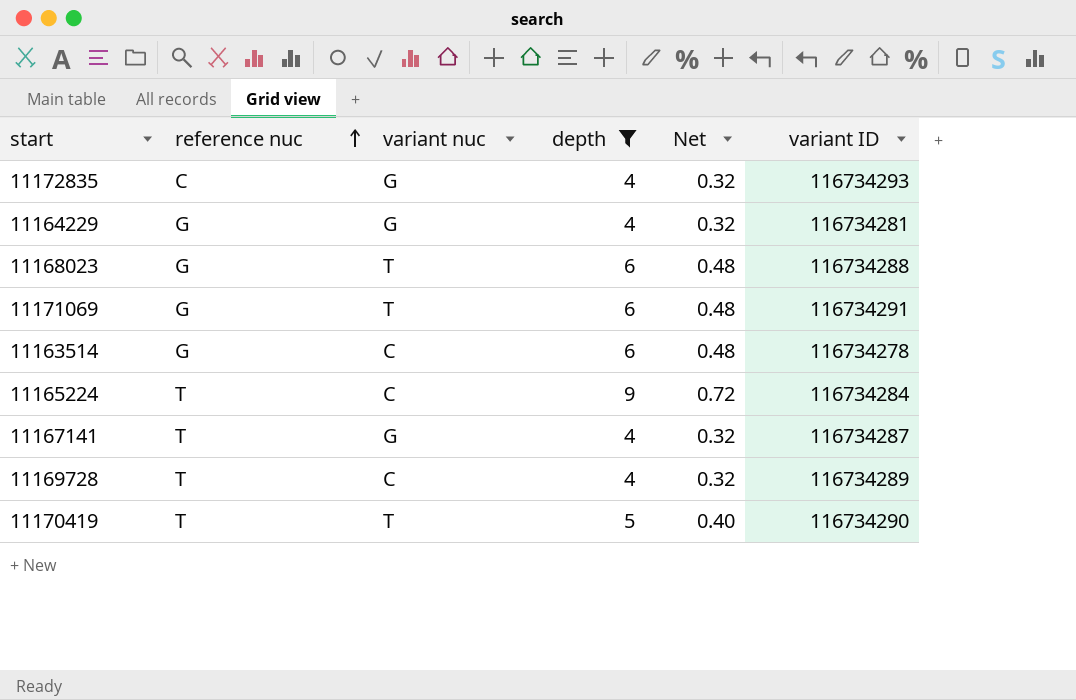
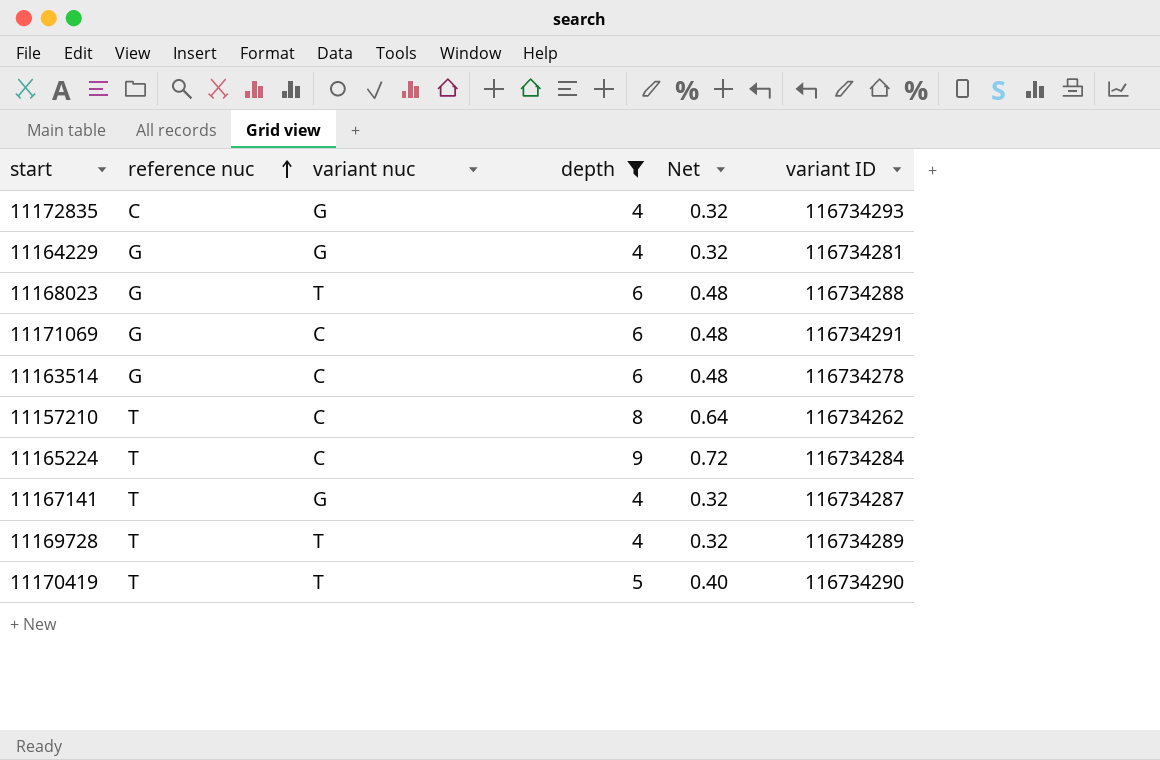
11171069 | variant nuc: T -> C
row 11157210: none -> T | C | 8 | 0.64 | 116734262
11169728 | variant nuc: C -> T

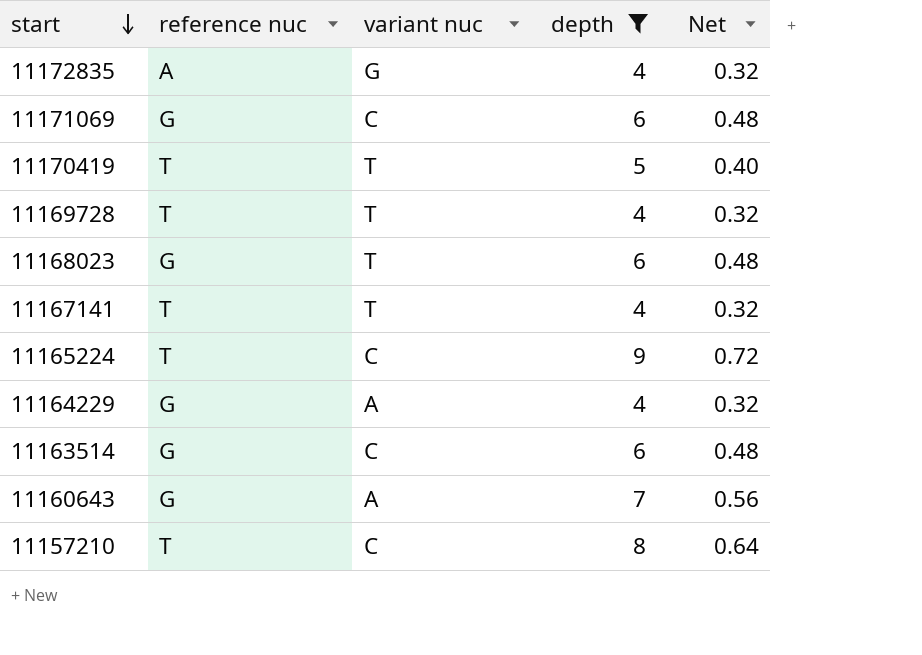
row order: reference nuc ascending -> start descending
column variant ID | position: 6 -> none
11172835 | reference nuc: C -> A
11167141 | variant nuc: G -> T
11164229 | variant nuc: G -> A
row 11160643: none -> G | A | 7 | 0.56

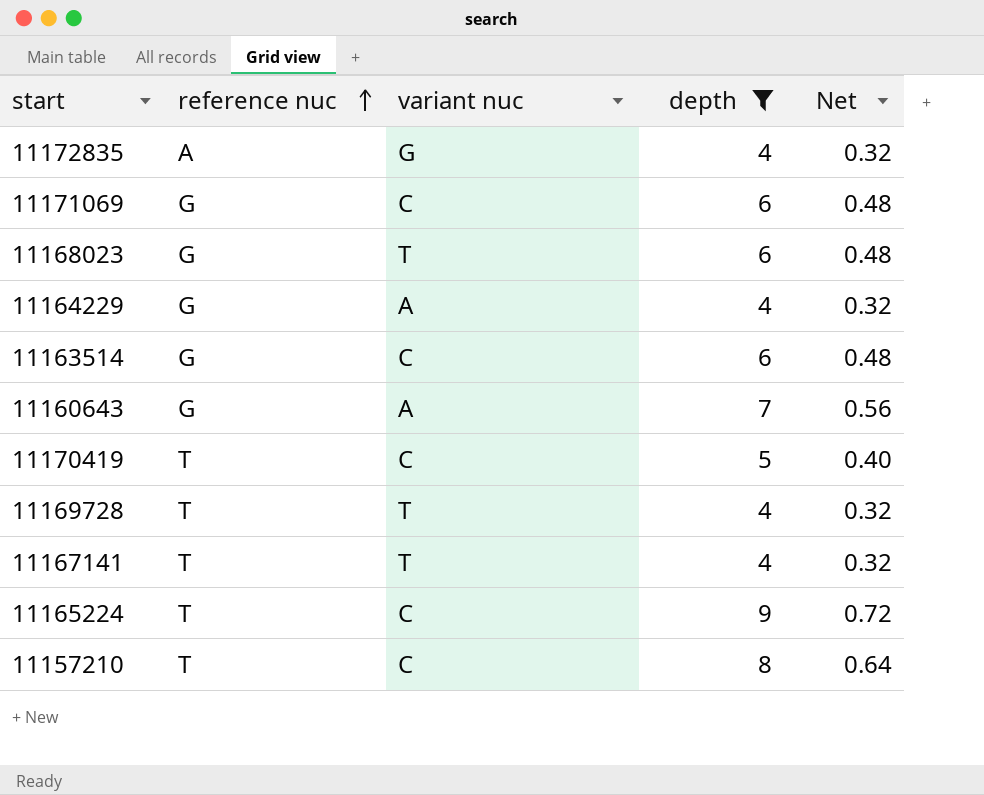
row order: start descending -> reference nuc ascending
11170419 | variant nuc: T -> C

